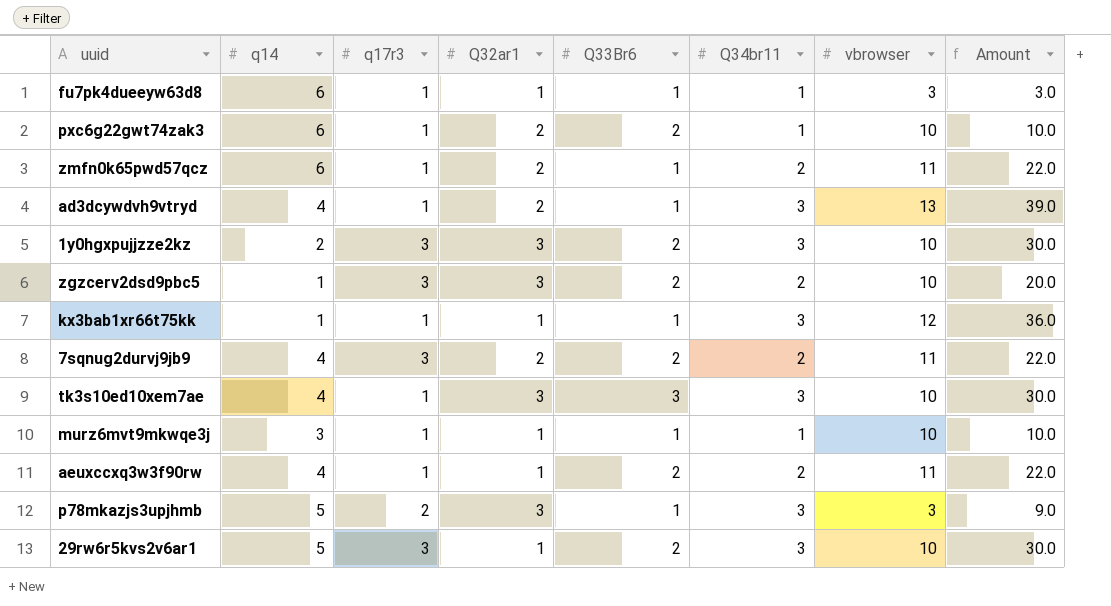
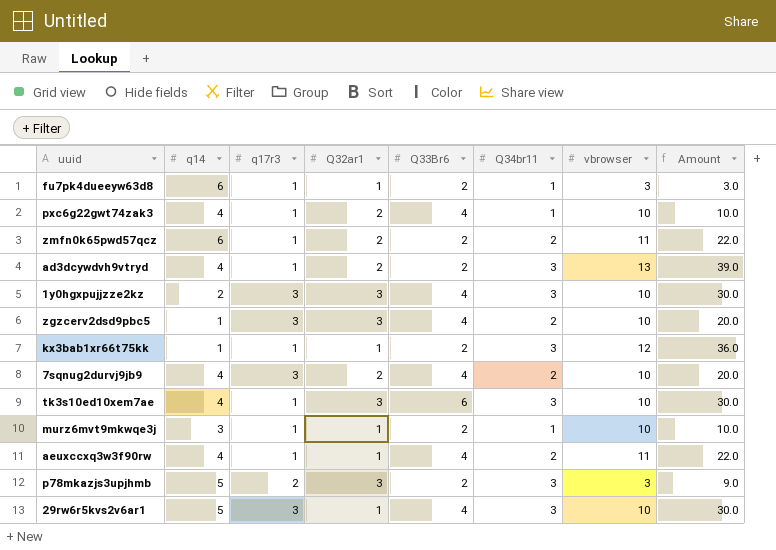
fu7pk4dueeyw63d8 | Q33Br6: 1 -> 2
pxc6g22gwt74zak3 | q14: 6 -> 4
pxc6g22gwt74zak3 | Q33Br6: 2 -> 4
zmfn0k65pwd57qcz | Q33Br6: 1 -> 2
ad3dcywdvh9vtryd | Q33Br6: 1 -> 2
1y0hgxpujjzze2kz | Q33Br6: 2 -> 4
zgzcerv2dsd9pbc5 | Q33Br6: 2 -> 4
kx3bab1xr66t75kk | Q33Br6: 1 -> 2
7sqnug2durvj9jb9 | Q33Br6: 2 -> 4
7sqnug2durvj9jb9 | vbrowser: 11 -> 10
7sqnug2durvj9jb9 | Amount: 22.0 -> 20.0
tk3s10ed10xem7ae | Q33Br6: 3 -> 6
murz6mvt9mkwqe3j | Q33Br6: 1 -> 2
aeuxccxq3w3f90rw | Q33Br6: 2 -> 4
p78mkazjs3upjhmb | Q33Br6: 1 -> 2
29rw6r5kvs2v6ar1 | Q33Br6: 2 -> 4

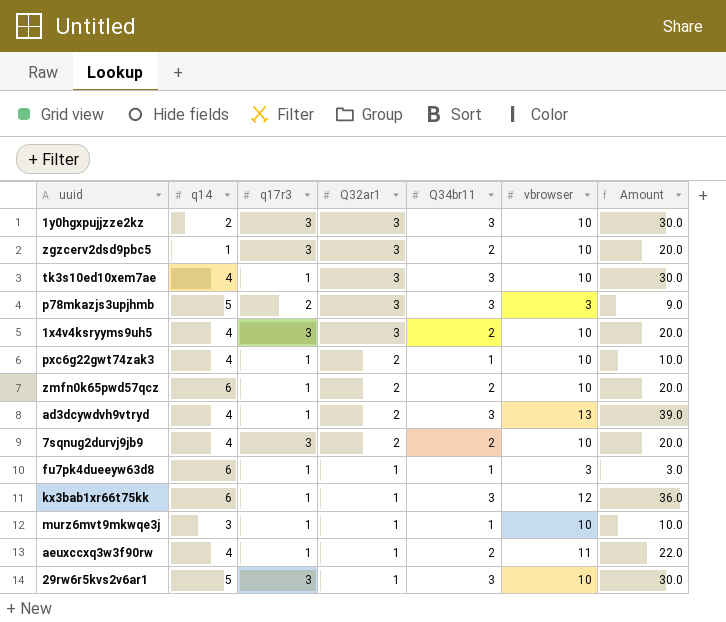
row order: none -> Q32ar1 descending
column Q33Br6 | position: 5 -> none
row 1x4v4ksryyms9uh5: none -> 4 | 3 | 3 | 2 | 10 | 20.0
zmfn0k65pwd57qcz | vbrowser: 11 -> 10
zmfn0k65pwd57qcz | Amount: 22.0 -> 20.0
kx3bab1xr66t75kk | q14: 1 -> 6

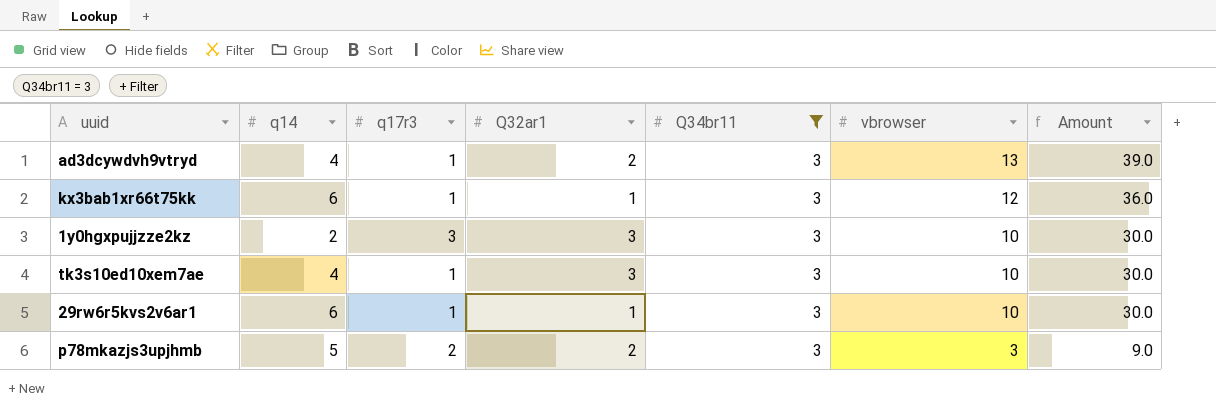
filter: none -> Q34br11 = 3
row order: Q32ar1 descending -> vbrowser descending
29rw6r5kvs2v6ar1 | q14: 5 -> 6
29rw6r5kvs2v6ar1 | q17r3: 3 -> 1
p78mkazjs3upjhmb | Q32ar1: 3 -> 2

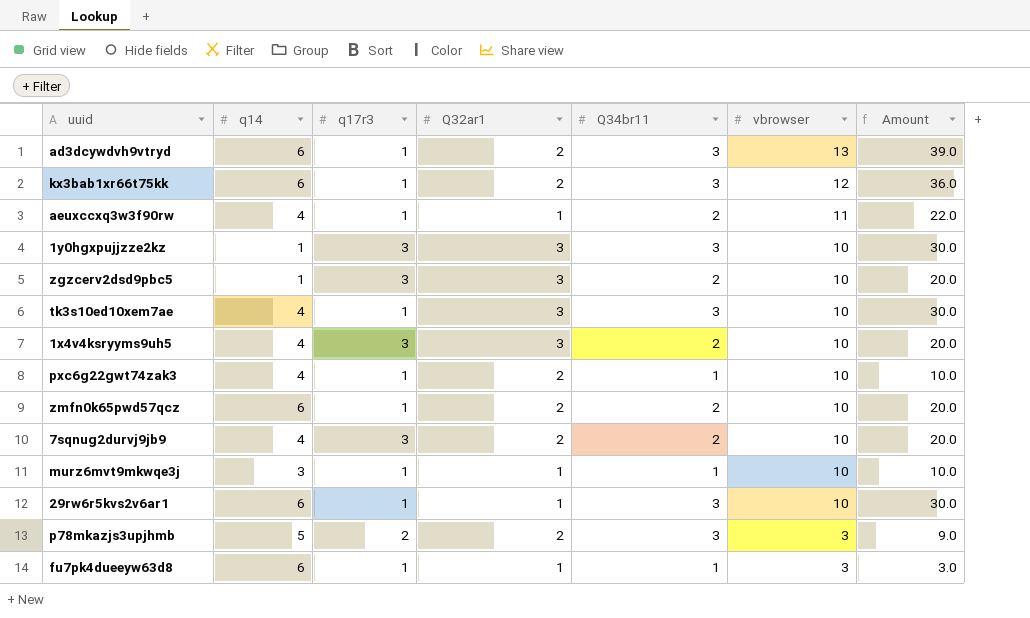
filter: Q34br11 = 3 -> none
ad3dcywdvh9vtryd | q14: 4 -> 6
kx3bab1xr66t75kk | Q32ar1: 1 -> 2
1y0hgxpujjzze2kz | q14: 2 -> 1

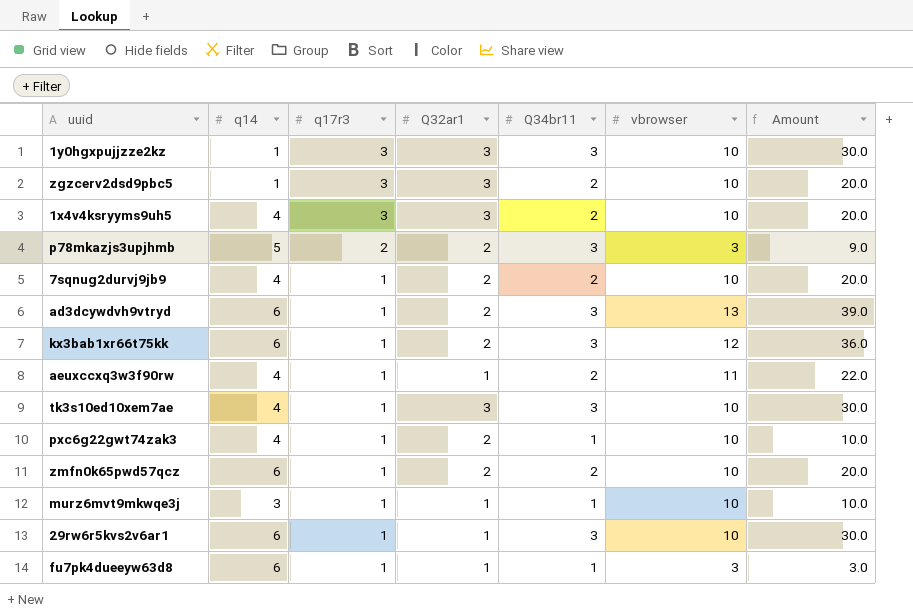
row order: vbrowser descending -> q17r3 descending
7sqnug2durvj9jb9 | q17r3: 3 -> 1

